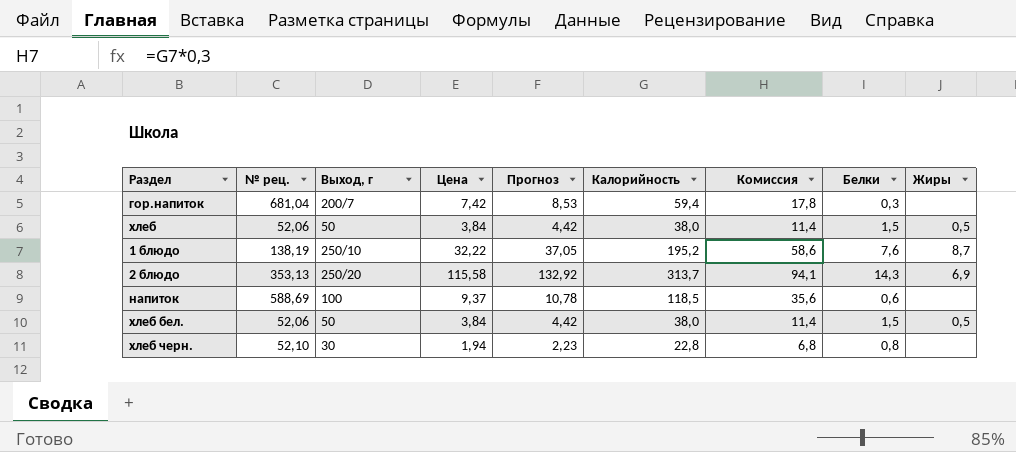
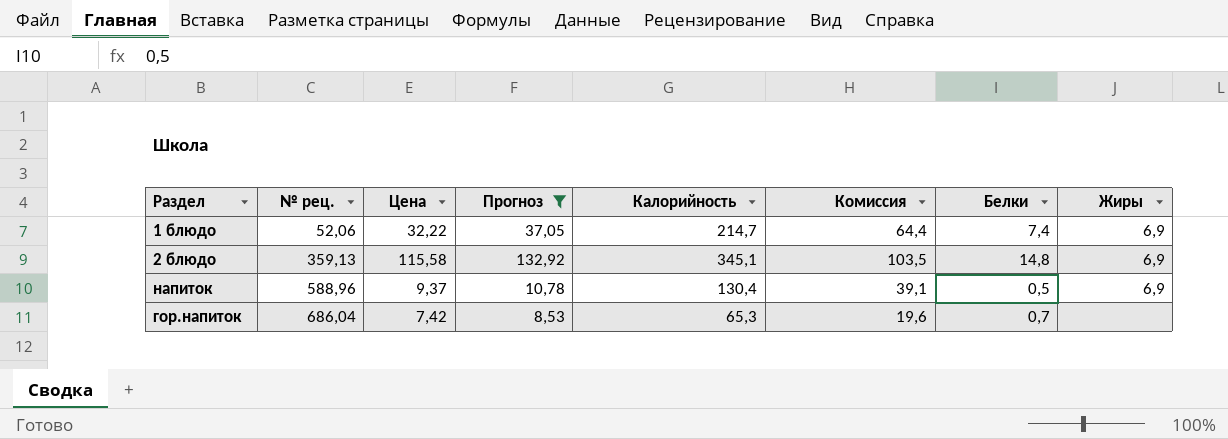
filter: none -> Прогноз >= 8,53
row order: none -> № рец. ascending
column Выход, г | position: 3 -> none
1 блюдо | № рец.: 138,19 -> 52,06
1 блюдо | Калорийность: 195,2 -> 214,7
1 блюдо | Комиссия: 58,6 -> 64,4
1 блюдо | Белки: 7,6 -> 7,4
1 блюдо | Жиры: 8,7 -> 6,9
2 блюдо | № рец.: 353,13 -> 359,13
2 блюдо | Калорийность: 313,7 -> 345,1
2 блюдо | Комиссия: 94,1 -> 103,5
2 блюдо | Белки: 14,3 -> 14,8
напиток | № рец.: 588,69 -> 588,96
напиток | Калорийность: 118,5 -> 130,4
напиток | Комиссия: 35,6 -> 39,1
напиток | Белки: 0,6 -> 0,5
напиток | Жиры: none -> 6,9
гор.напиток | № рец.: 681,04 -> 686,04
гор.напиток | Калорийность: 59,4 -> 65,3
гор.напиток | Комиссия: 17,8 -> 19,6
гор.напиток | Белки: 0,3 -> 0,7

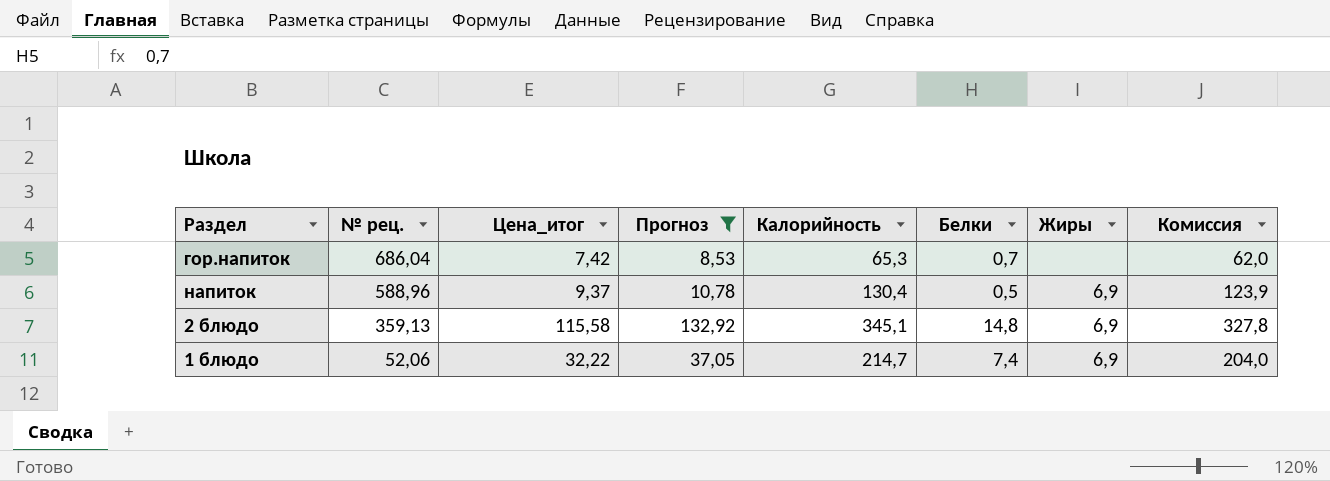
row order: № рец. ascending -> № рец. descending
column name: Цена -> Цена_итог
column Комиссия | formula: [Калорийность] * 0,3 -> [Калорийность] * 0,95
column Комиссия | position: 6 -> 8

